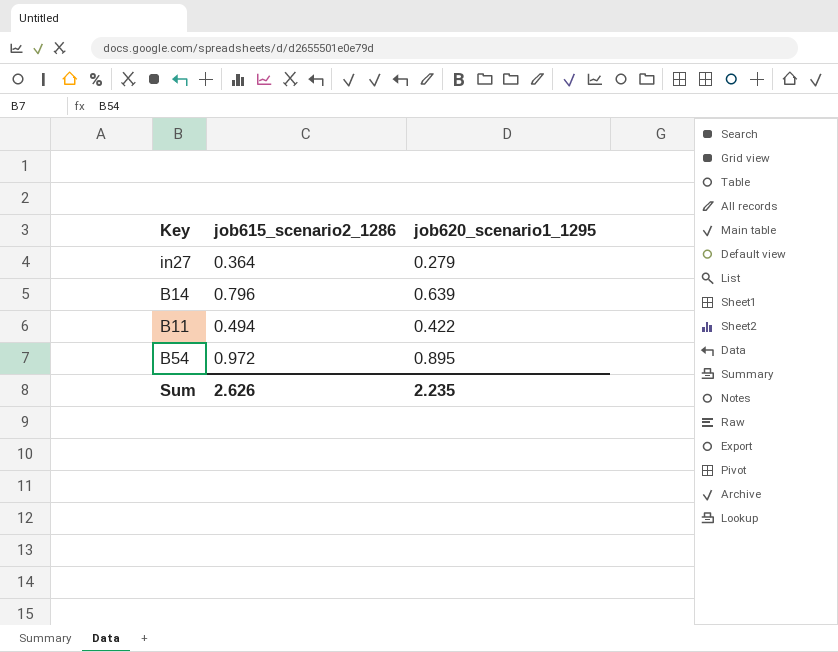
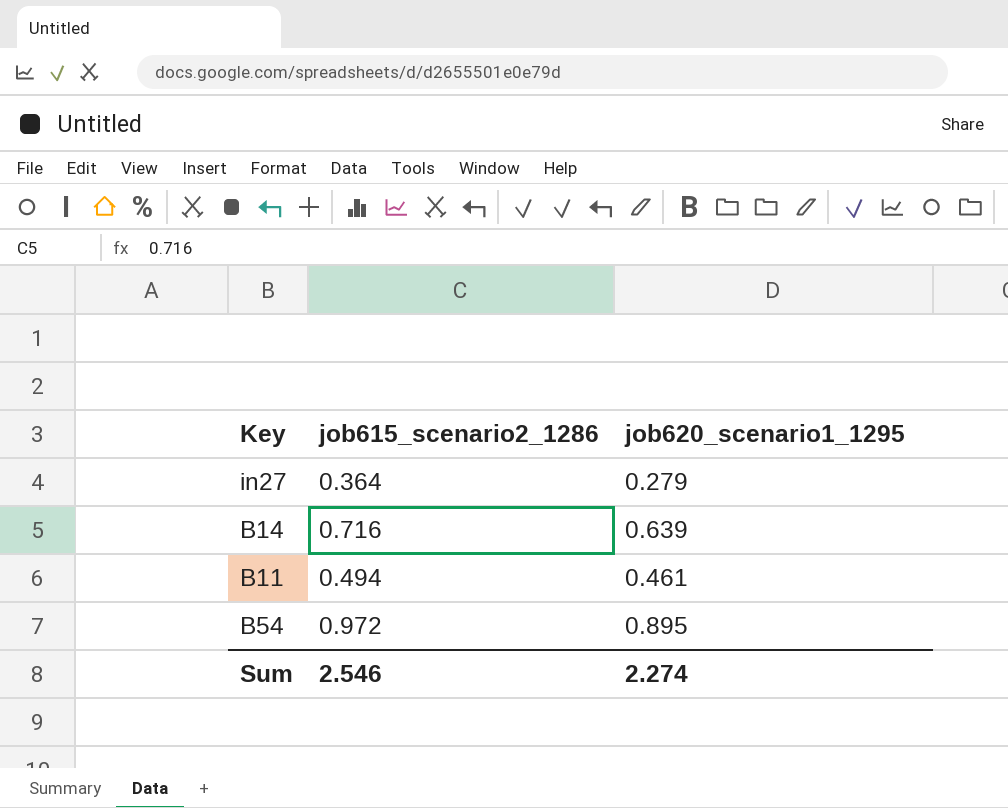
B14 | job615_scenario2_1286: 0.796 -> 0.716
B11 | job620_scenario1_1295: 0.422 -> 0.461
Sum | job615_scenario2_1286: 2.626 -> 2.546
Sum | job620_scenario1_1295: 2.235 -> 2.274

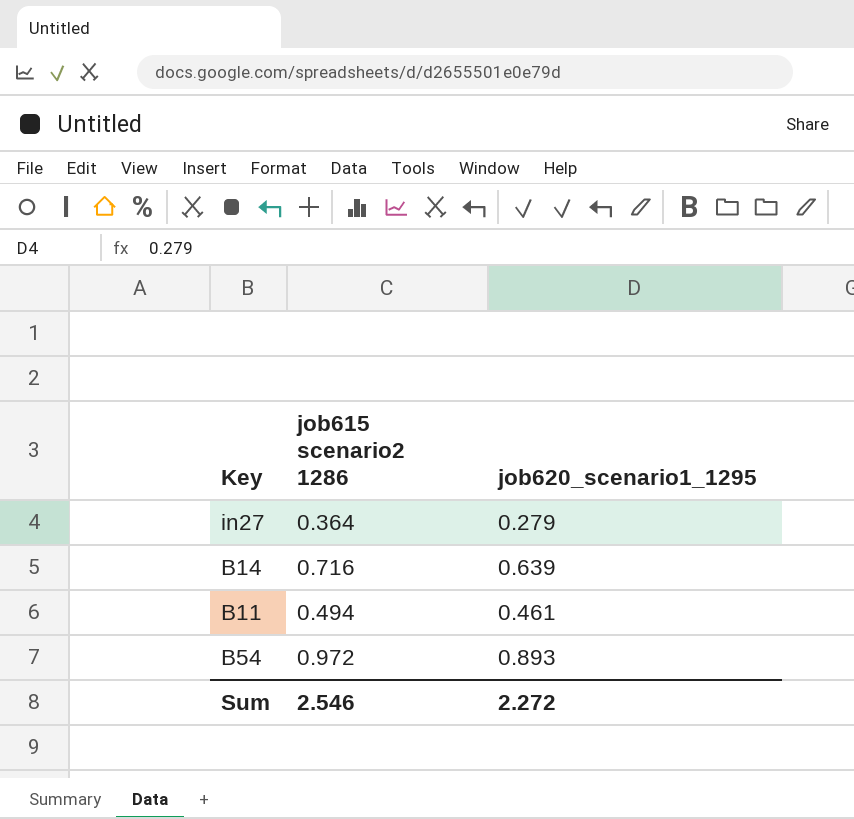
column name: job615_scenario2_1286 -> job615 scenario2 1286
B54 | job620_scenario1_1295: 0.895 -> 0.893
Sum | job620_scenario1_1295: 2.274 -> 2.272

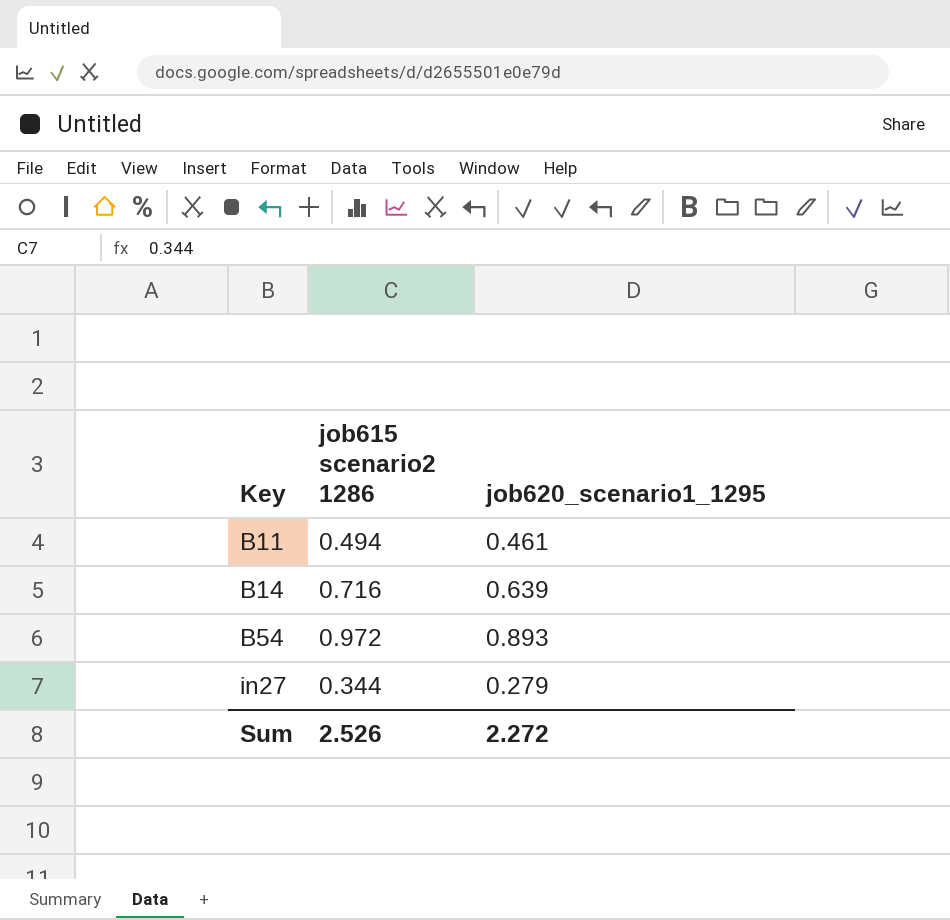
row order: none -> Key ascending
in27 | job615 scenario2 1286: 0.364 -> 0.344
Sum | job615 scenario2 1286: 2.546 -> 2.526

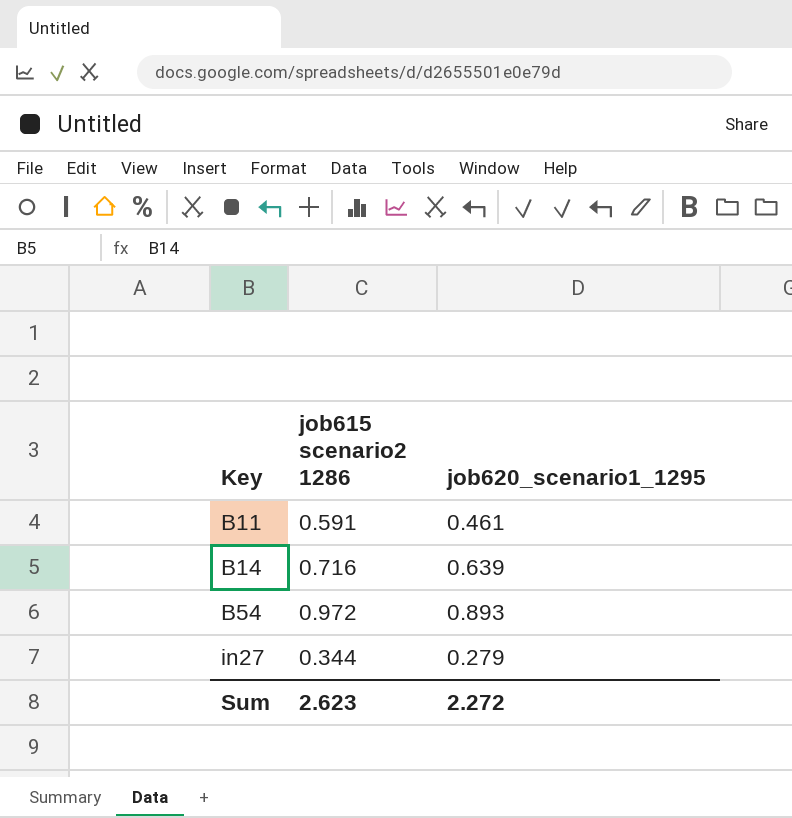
B11 | job615 scenario2 1286: 0.494 -> 0.591
Sum | job615 scenario2 1286: 2.526 -> 2.623

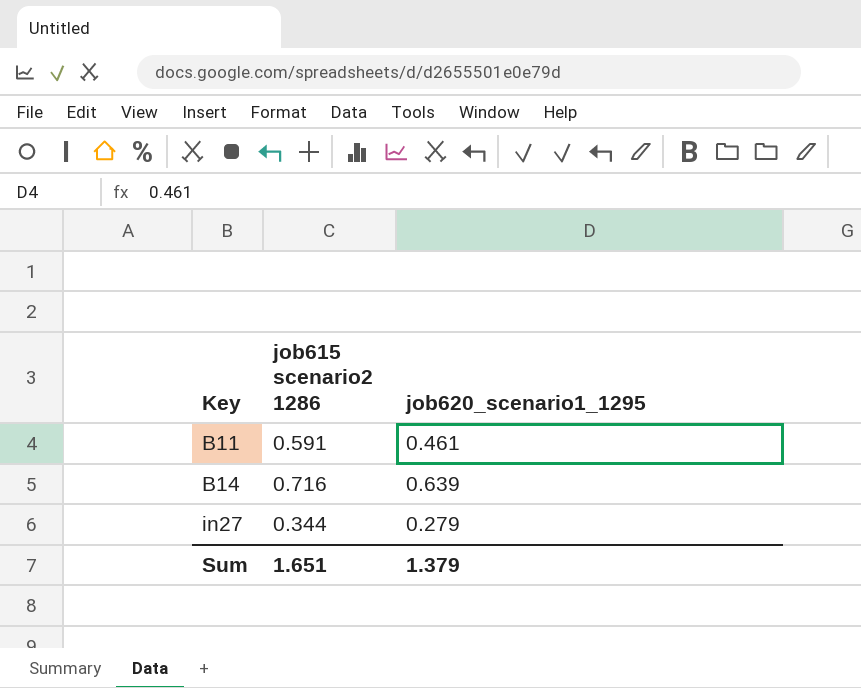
row B54: 0.972 | 0.893 -> none
Sum | job615 scenario2 1286: 2.623 -> 1.651
Sum | job620_scenario1_1295: 2.272 -> 1.379

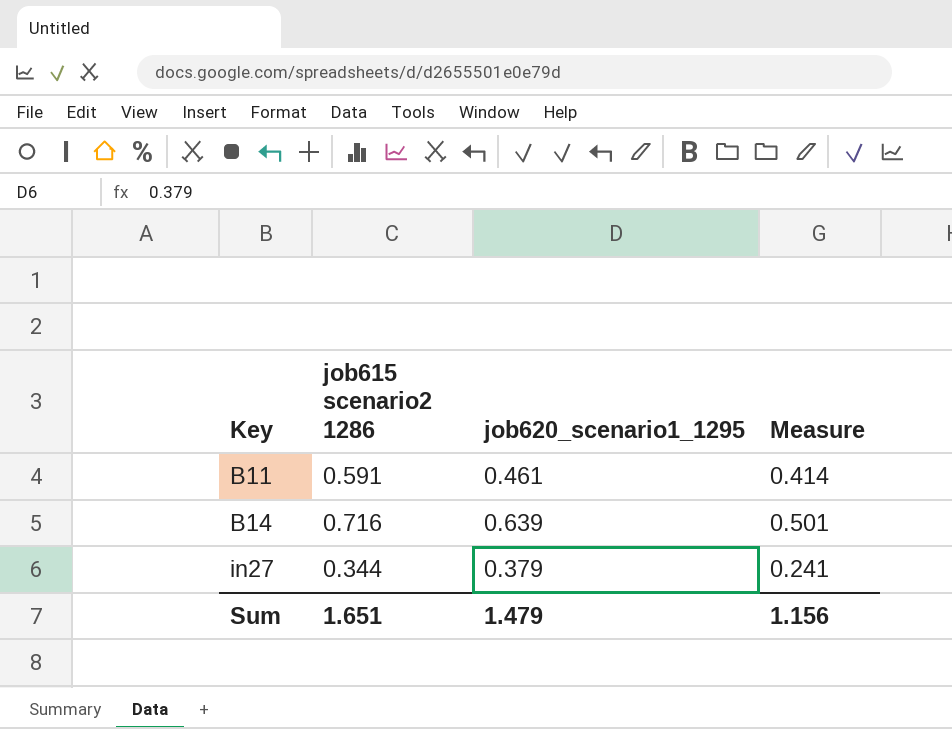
column Measure | formula: none -> [job615 scenario2 1286] * 0.7
in27 | job620_scenario1_1295: 0.279 -> 0.379
Sum | job620_scenario1_1295: 1.379 -> 1.479

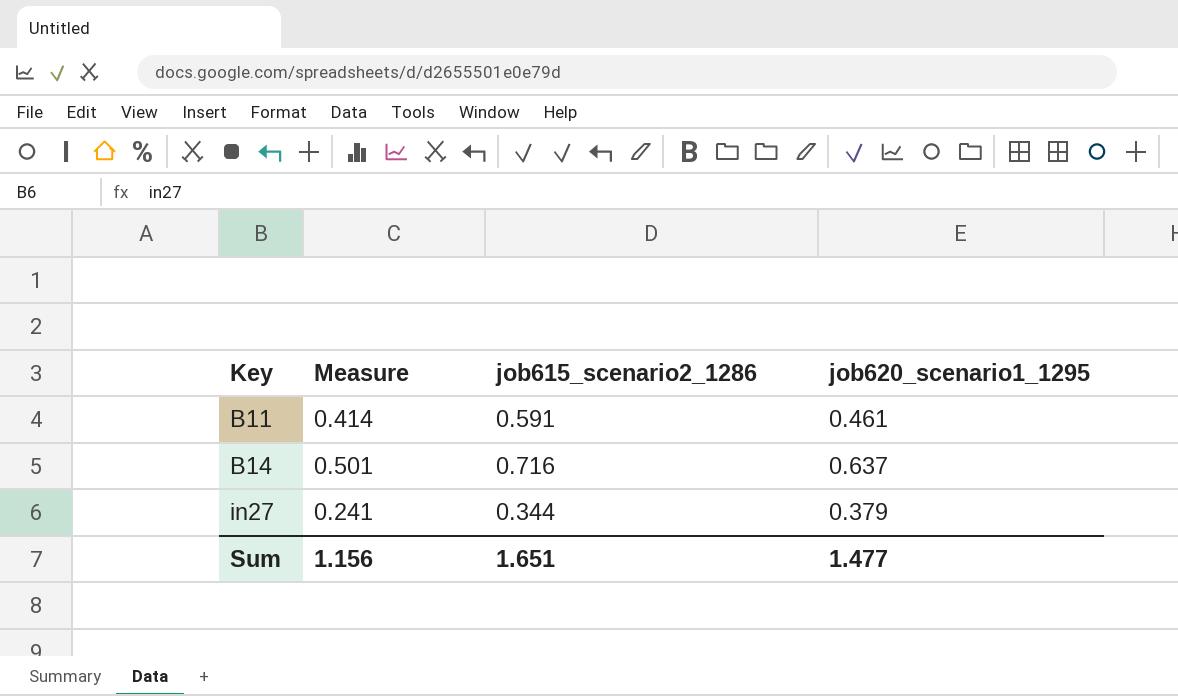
column Measure | position: 4 -> 2
column name: job615 scenario2 1286 -> job615_scenario2_1286
B14 | job620_scenario1_1295: 0.639 -> 0.637
Sum | job620_scenario1_1295: 1.479 -> 1.477

